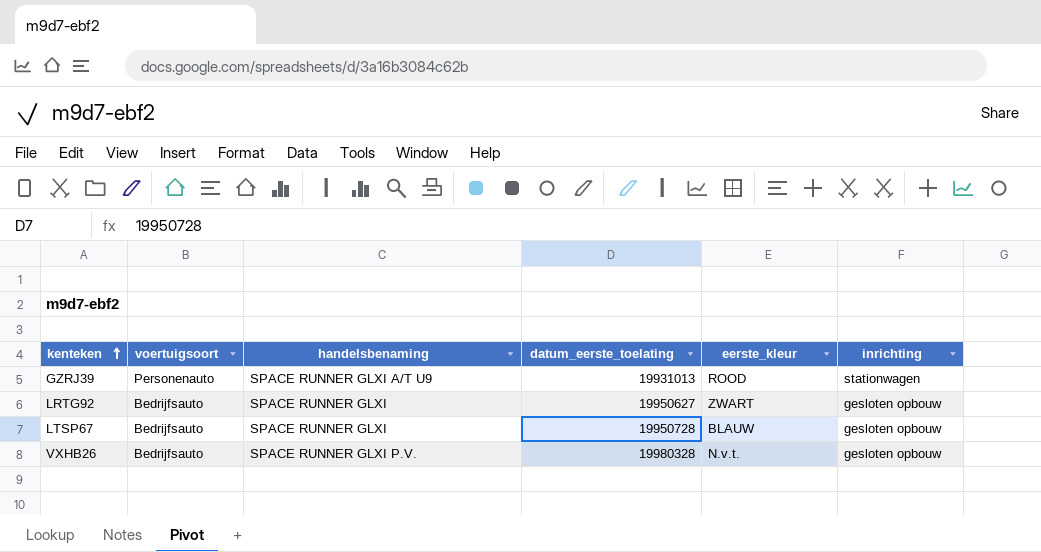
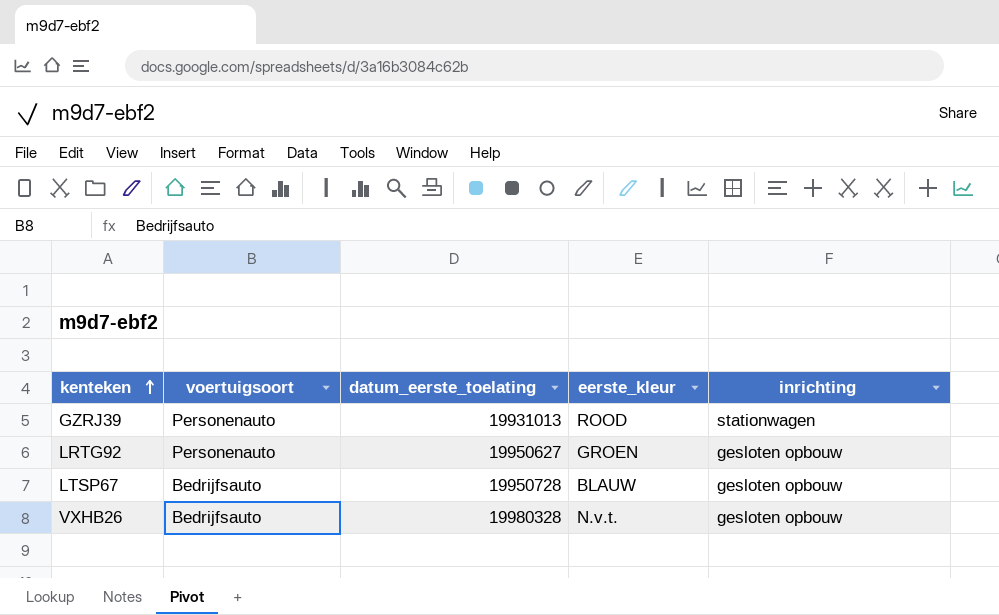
column handelsbenaming | position: 3 -> none
LRTG92 | voertuigsoort: Bedrijfsauto -> Personenauto
LRTG92 | eerste_kleur: ZWART -> GROEN

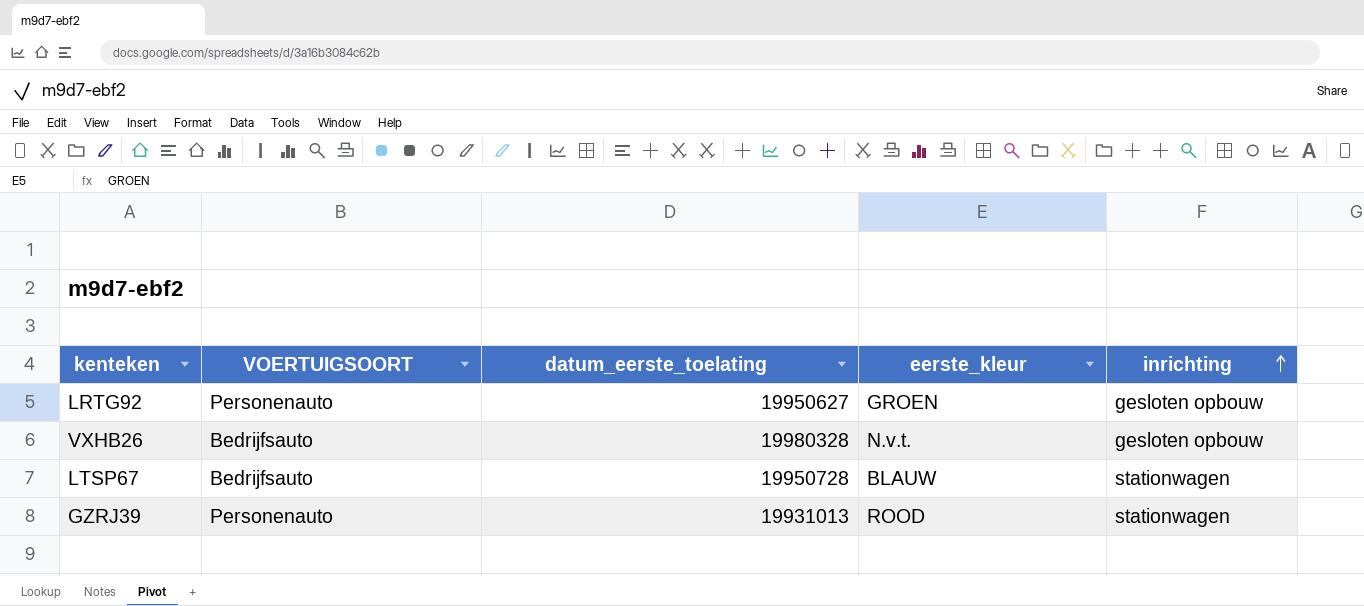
row order: kenteken ascending -> inrichting ascending
column name: voertuigsoort -> VOERTUIGSOORT
LTSP67 | inrichting: gesloten opbouw -> stationwagen

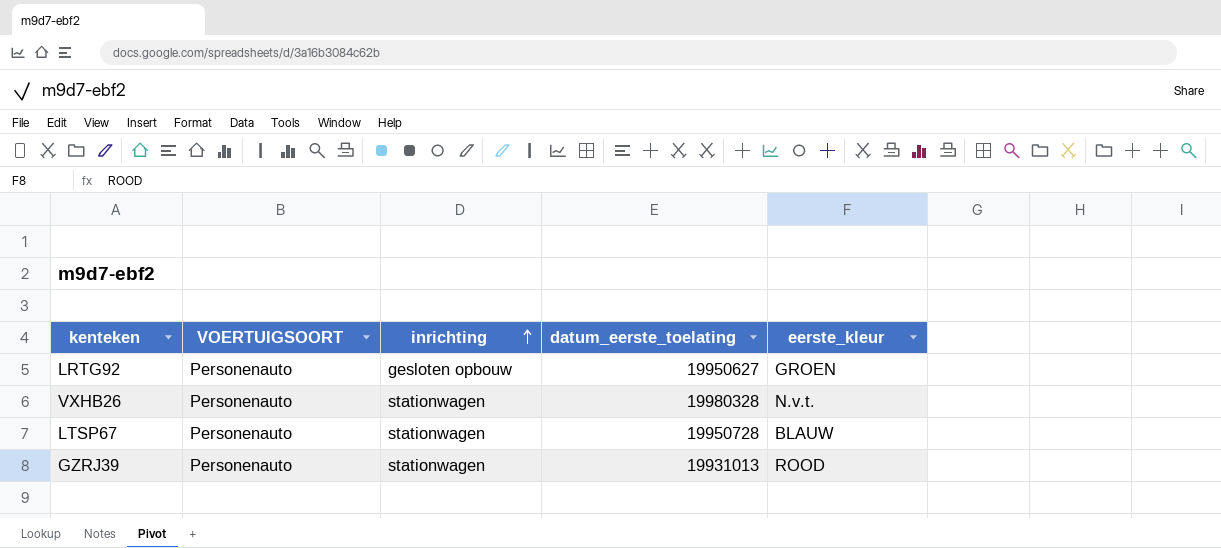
column inrichting | position: 5 -> 3
VXHB26 | VOERTUIGSOORT: Bedrijfsauto -> Personenauto
VXHB26 | inrichting: gesloten opbouw -> stationwagen
LTSP67 | VOERTUIGSOORT: Bedrijfsauto -> Personenauto

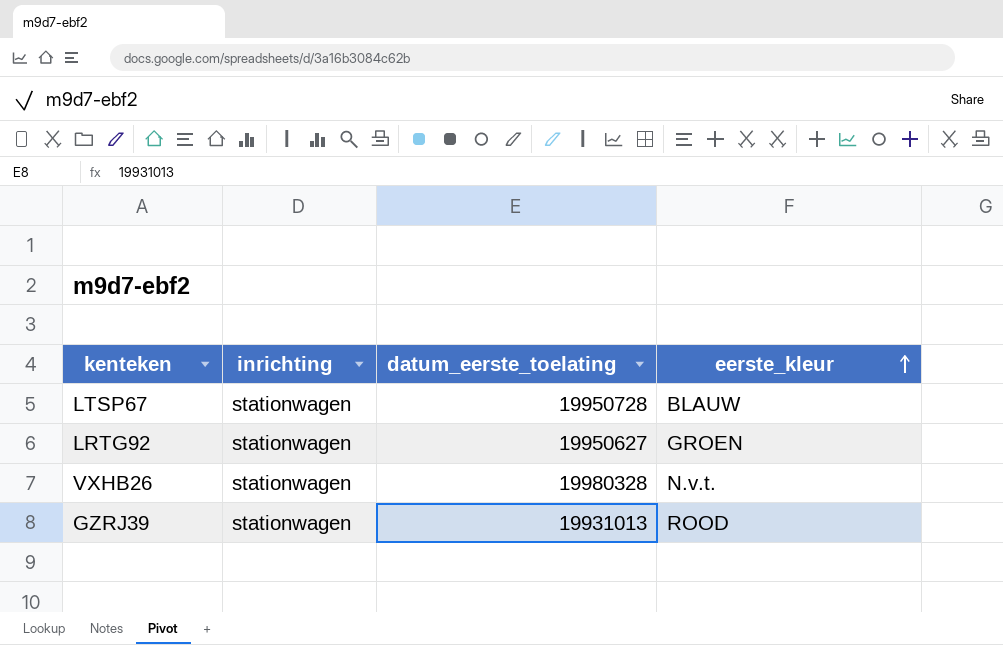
row order: inrichting ascending -> eerste_kleur ascending
column VOERTUIGSOORT | position: 2 -> none
LRTG92 | inrichting: gesloten opbouw -> stationwagen

